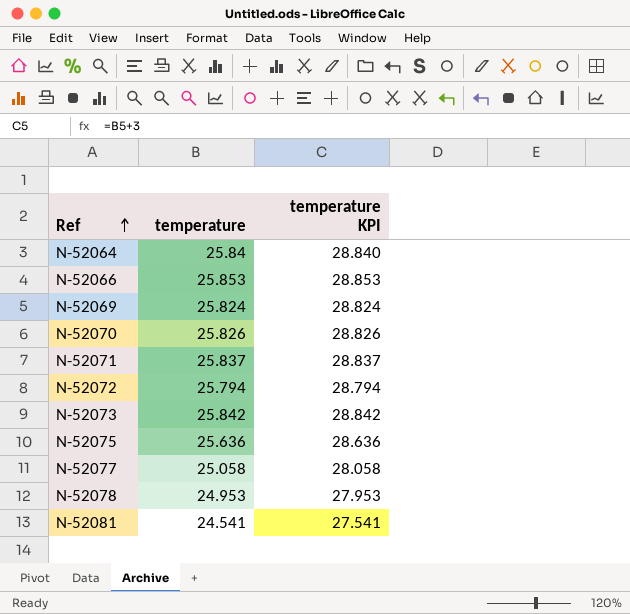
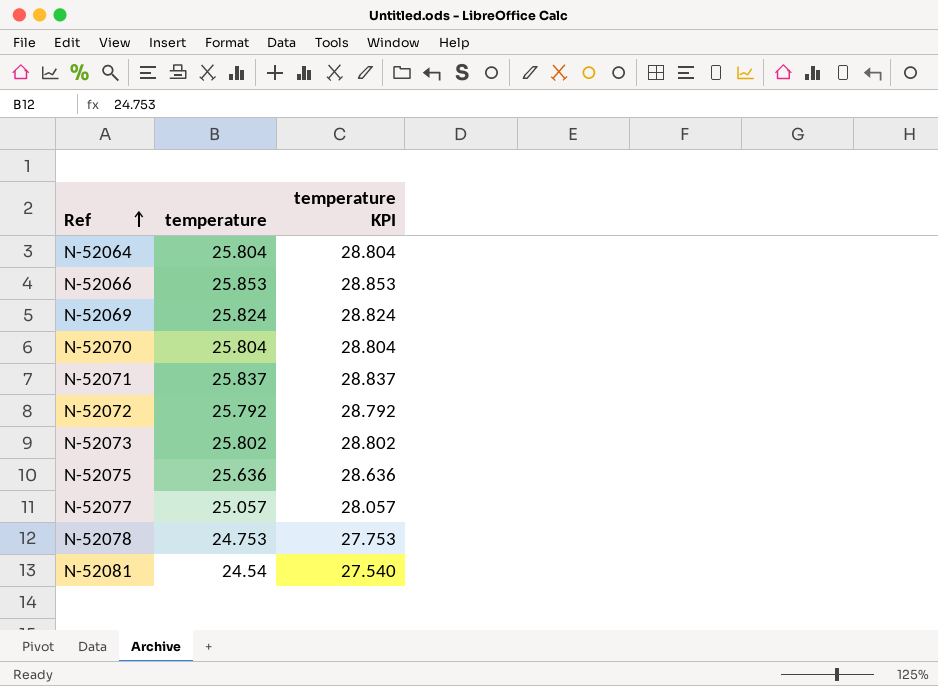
N-52064 | temperature: 25.84 -> 25.804
N-52064 | temperature KPI: 28.840 -> 28.804
N-52070 | temperature: 25.826 -> 25.804
N-52070 | temperature KPI: 28.826 -> 28.804
N-52072 | temperature: 25.794 -> 25.792
N-52072 | temperature KPI: 28.794 -> 28.792
N-52073 | temperature: 25.842 -> 25.802
N-52073 | temperature KPI: 28.842 -> 28.802
N-52077 | temperature: 25.058 -> 25.057
N-52077 | temperature KPI: 28.058 -> 28.057
N-52078 | temperature: 24.953 -> 24.753
N-52078 | temperature KPI: 27.953 -> 27.753
N-52081 | temperature: 24.541 -> 24.54
N-52081 | temperature KPI: 27.541 -> 27.540

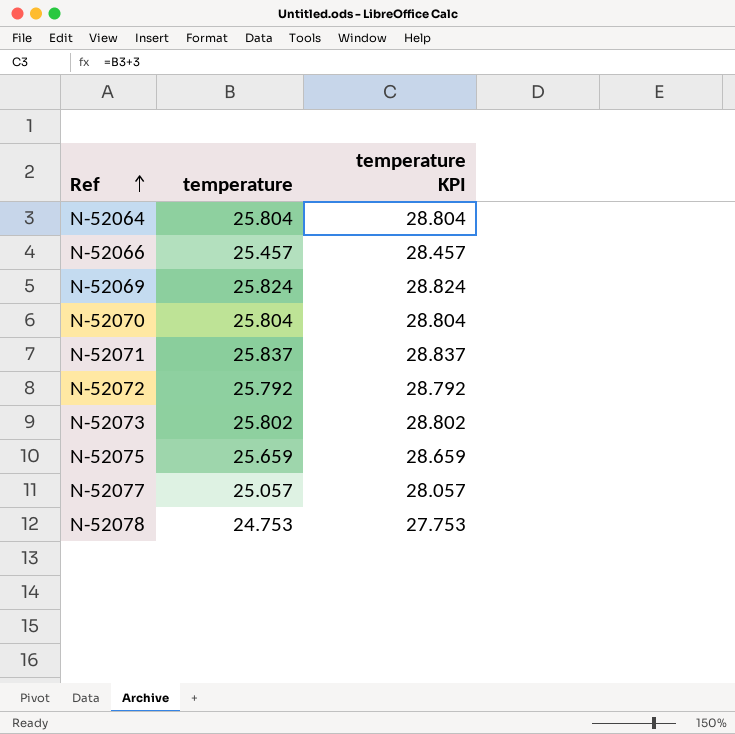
row N-52081: 24.54 | 27.540 -> none
N-52066 | temperature: 25.853 -> 25.457
N-52066 | temperature KPI: 28.853 -> 28.457
N-52075 | temperature: 25.636 -> 25.659
N-52075 | temperature KPI: 28.636 -> 28.659

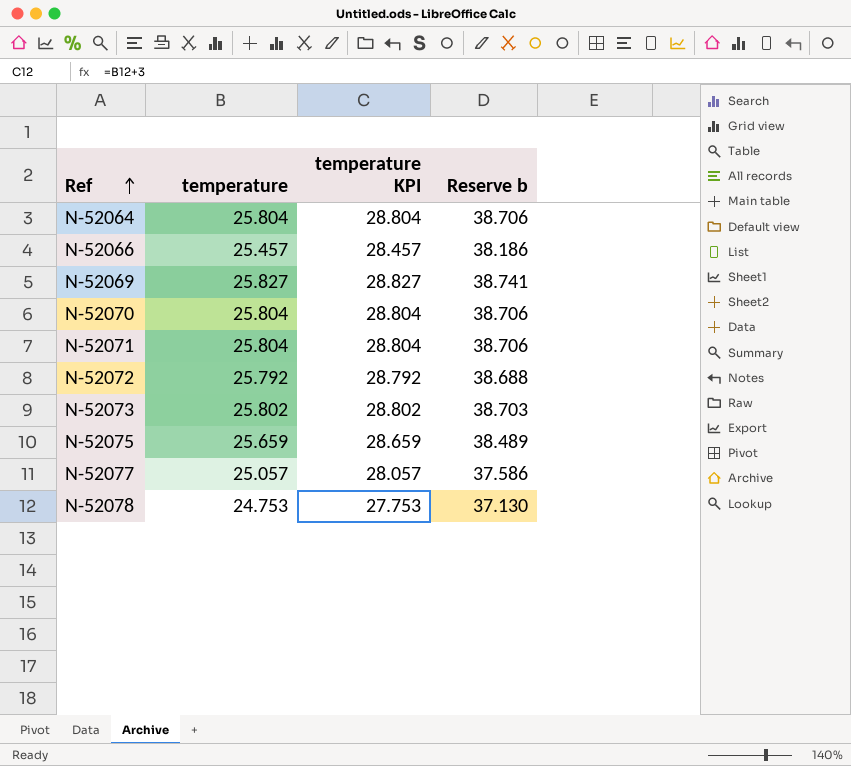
column Reserve b | formula: none -> [temperature] * 1.5
N-52069 | temperature: 25.824 -> 25.827
N-52069 | temperature KPI: 28.824 -> 28.827
N-52071 | temperature: 25.837 -> 25.804
N-52071 | temperature KPI: 28.837 -> 28.804

